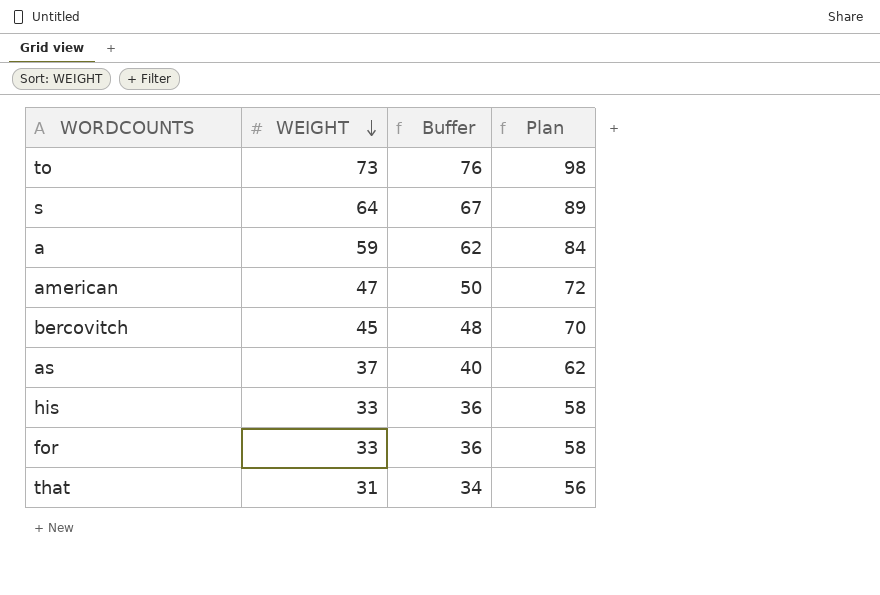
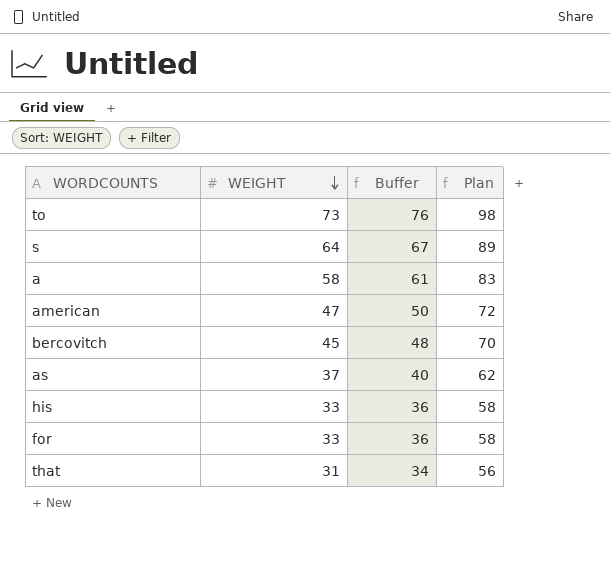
a | WEIGHT: 59 -> 58
a | Buffer: 62 -> 61
a | Plan: 84 -> 83

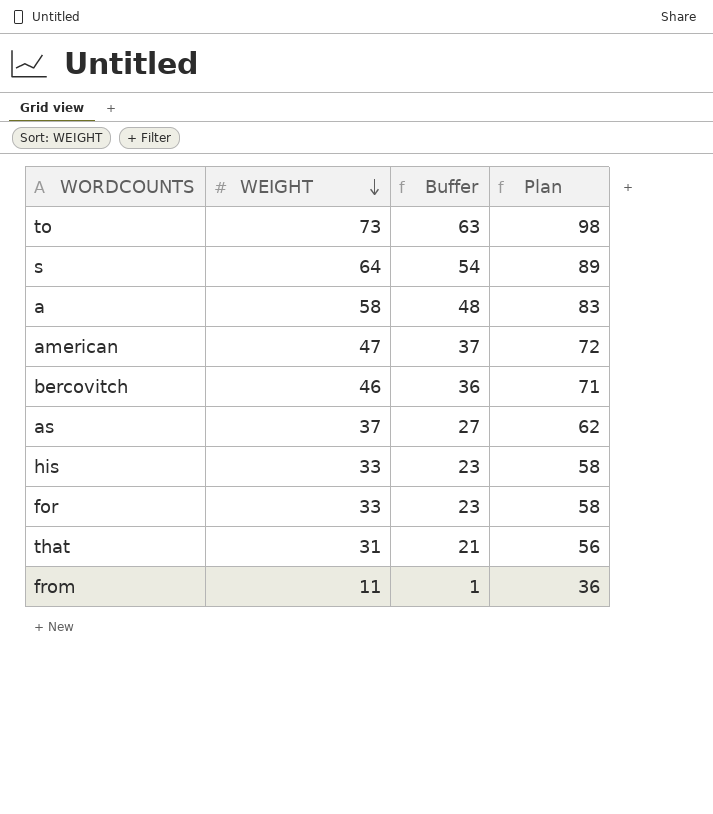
column Buffer | formula: [WEIGHT] + 3 -> [WEIGHT] - 10
bercovitch | WEIGHT: 45 -> 46
bercovitch | Plan: 70 -> 71
row from: none -> 11 | 1 | 36

